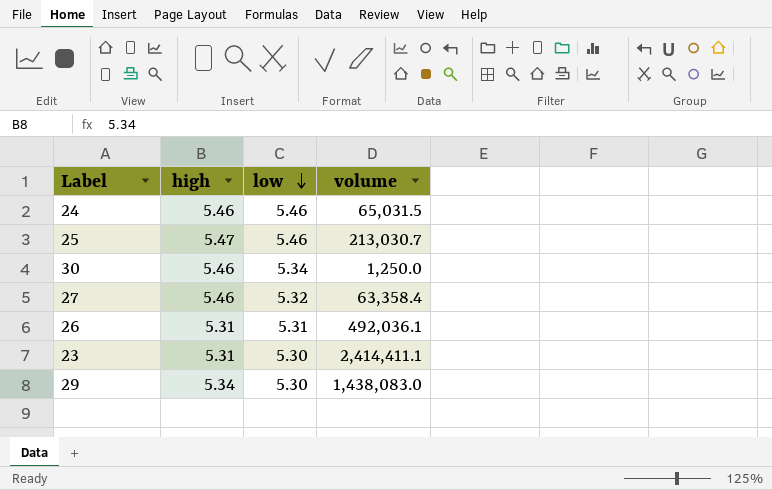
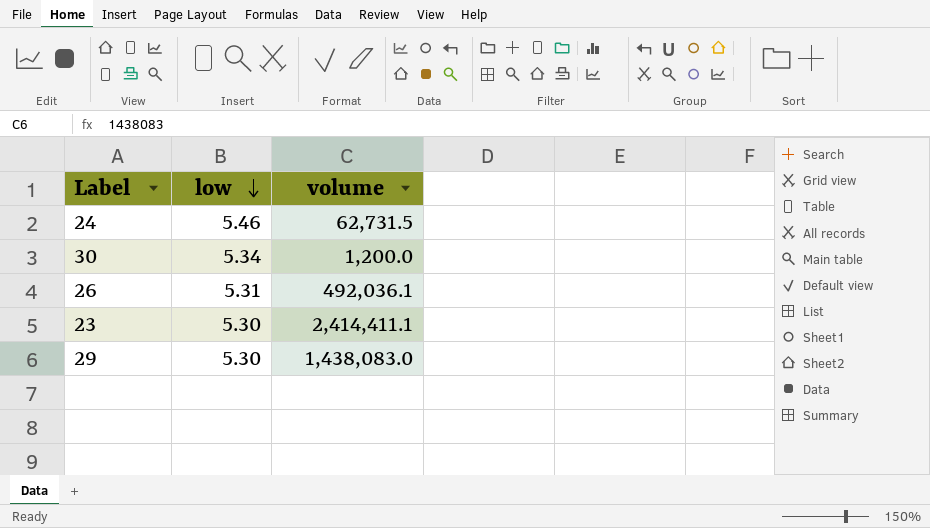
column high | position: 2 -> none
row 25: 5.47 | 5.46 | 213,030.7 -> none
row 27: 5.46 | 5.32 | 63,358.4 -> none
24 | volume: 65,031.5 -> 62,731.5
30 | volume: 1,250.0 -> 1,200.0

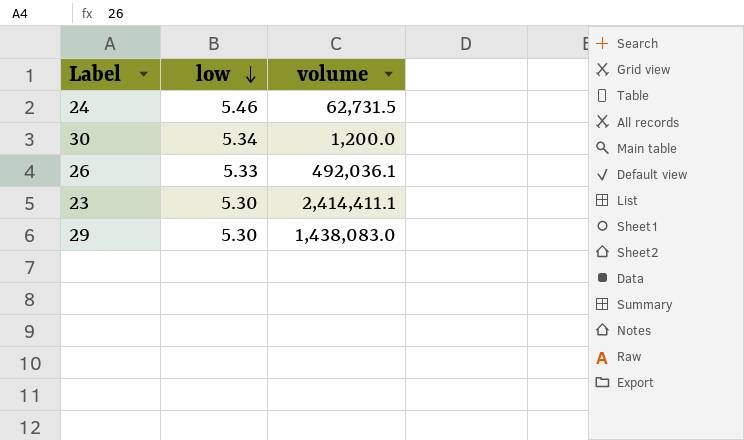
26 | low: 5.31 -> 5.33

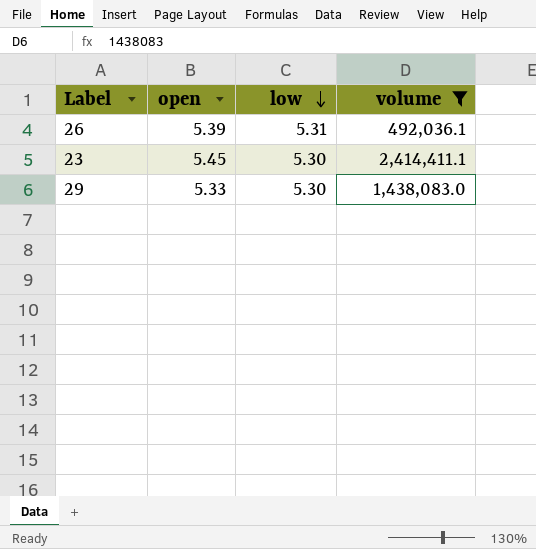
filter: none -> volume >= 492,036.1
column open | position: none -> 2
26 | low: 5.33 -> 5.31

